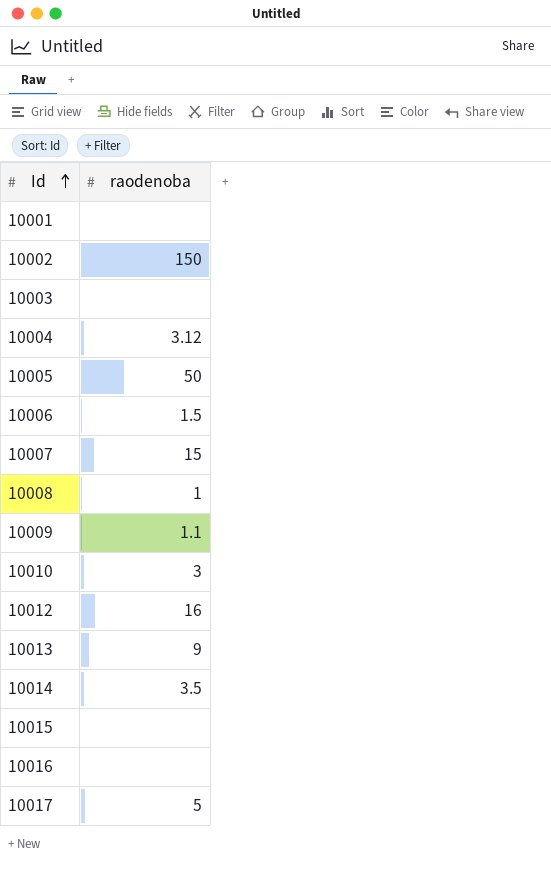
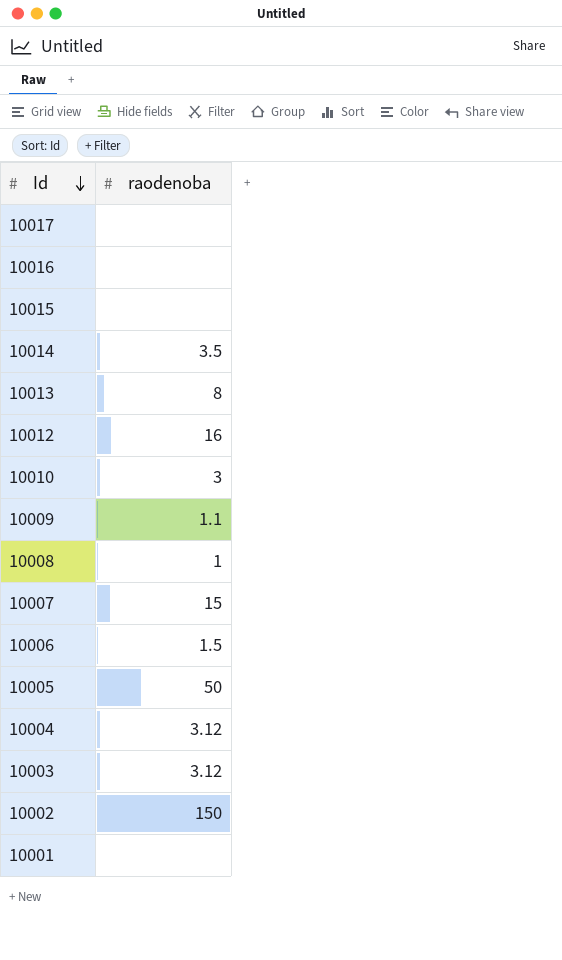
row order: Id ascending -> Id descending
10017 | raodenoba: 5 -> none
10013 | raodenoba: 9 -> 8
10003 | raodenoba: none -> 3.12

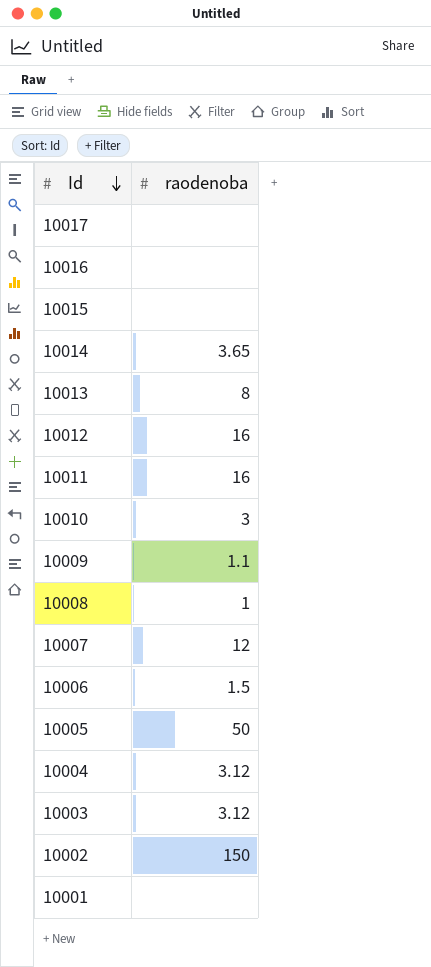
10014 | raodenoba: 3.5 -> 3.65
row 10011: none -> 16
10007 | raodenoba: 15 -> 12

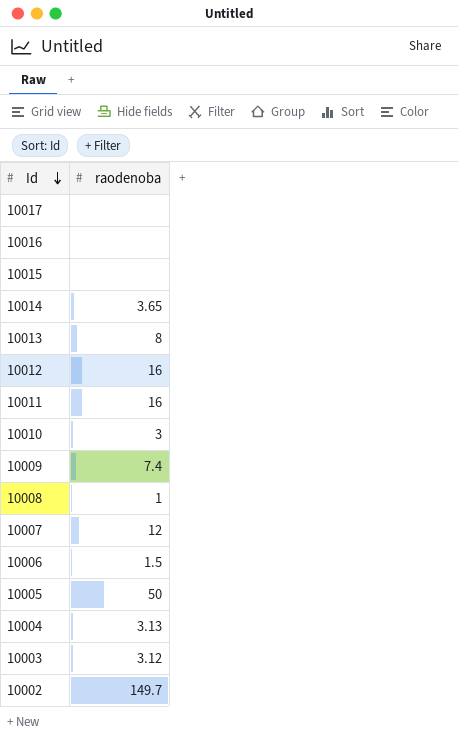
row 10001: none -> none
10009 | raodenoba: 1.1 -> 7.4
10004 | raodenoba: 3.12 -> 3.13
10002 | raodenoba: 150 -> 149.7

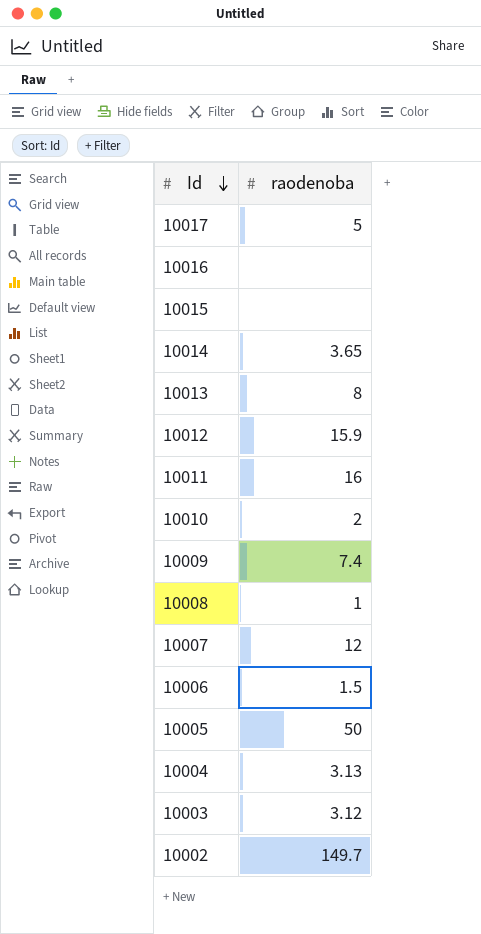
10017 | raodenoba: none -> 5
10012 | raodenoba: 16 -> 15.9
10010 | raodenoba: 3 -> 2

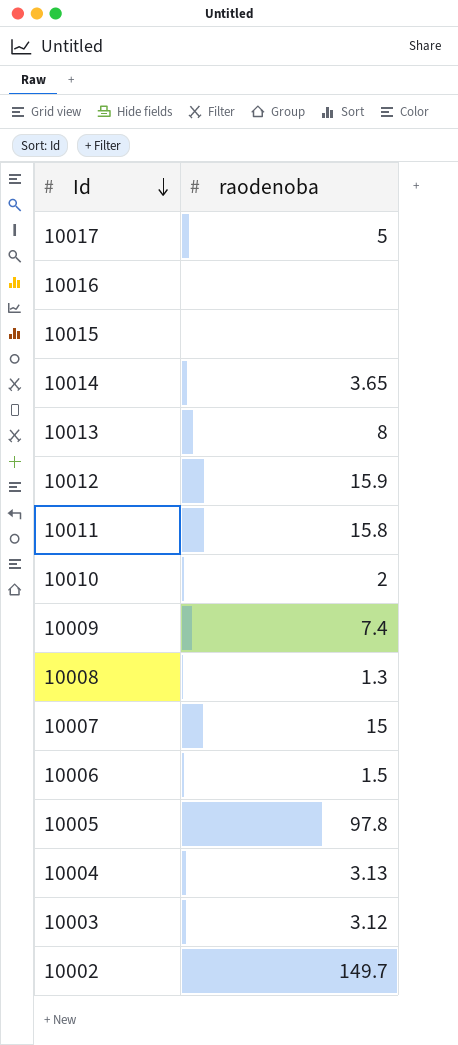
10011 | raodenoba: 16 -> 15.8
10008 | raodenoba: 1 -> 1.3
10007 | raodenoba: 12 -> 15
10005 | raodenoba: 50 -> 97.8

